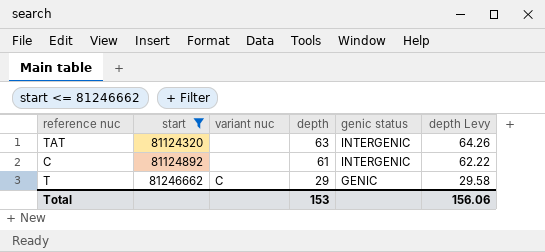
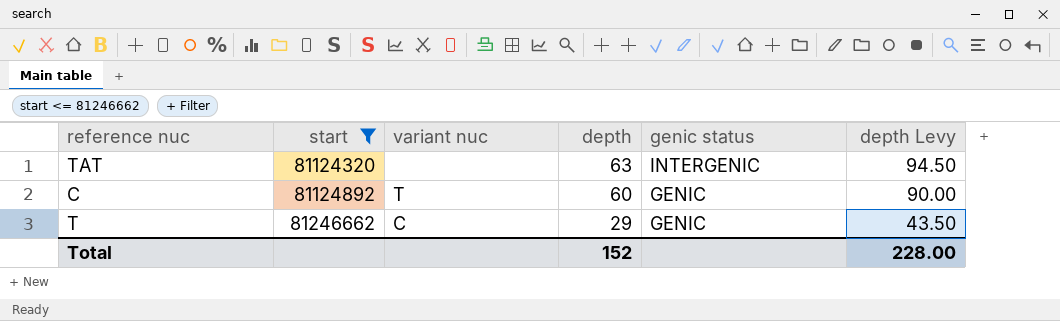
column depth Levy | formula: [depth] * 1.02 -> [depth] * 1.5
C | variant nuc: none -> T
C | depth: 61 -> 60
C | genic status: INTERGENIC -> GENIC
Total | depth: 153 -> 152
Total | depth Levy: 156.06 -> 228.00

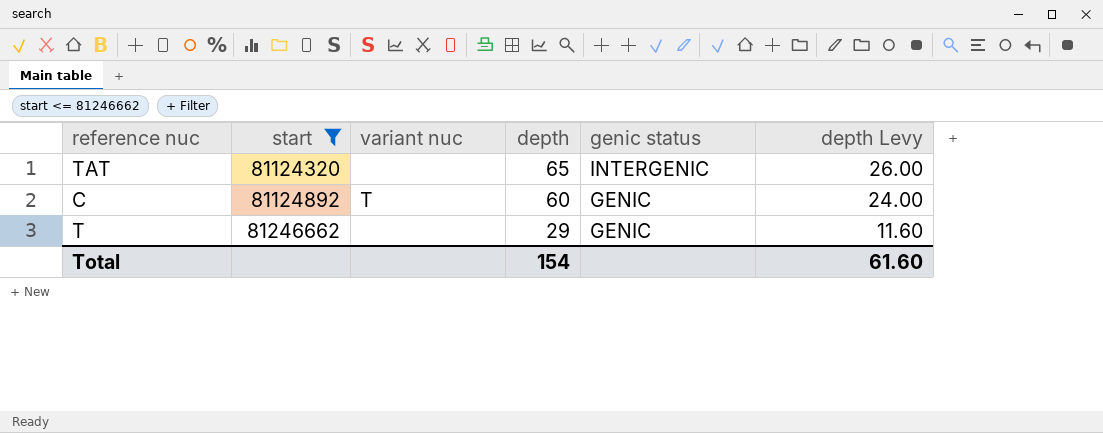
column depth Levy | formula: [depth] * 1.5 -> [depth] * 0.4
TAT | depth: 63 -> 65
T | variant nuc: C -> none
Total | depth: 152 -> 154
Total | depth Levy: 228.00 -> 61.60

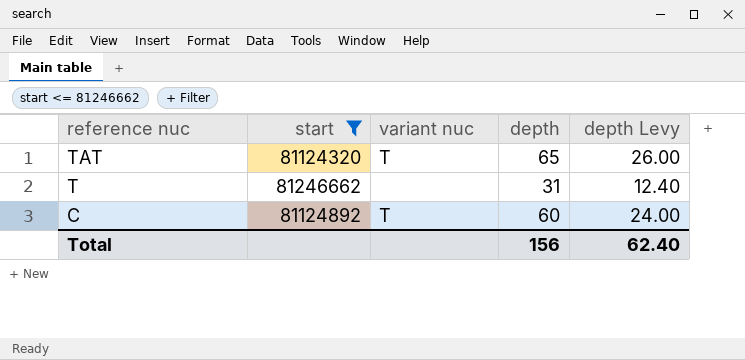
row order: start ascending -> reference nuc descending
column genic status | position: 5 -> none
TAT | variant nuc: none -> T
T | depth: 29 -> 31
T | depth Levy: 11.60 -> 12.40
Total | depth: 154 -> 156
Total | depth Levy: 61.60 -> 62.40

